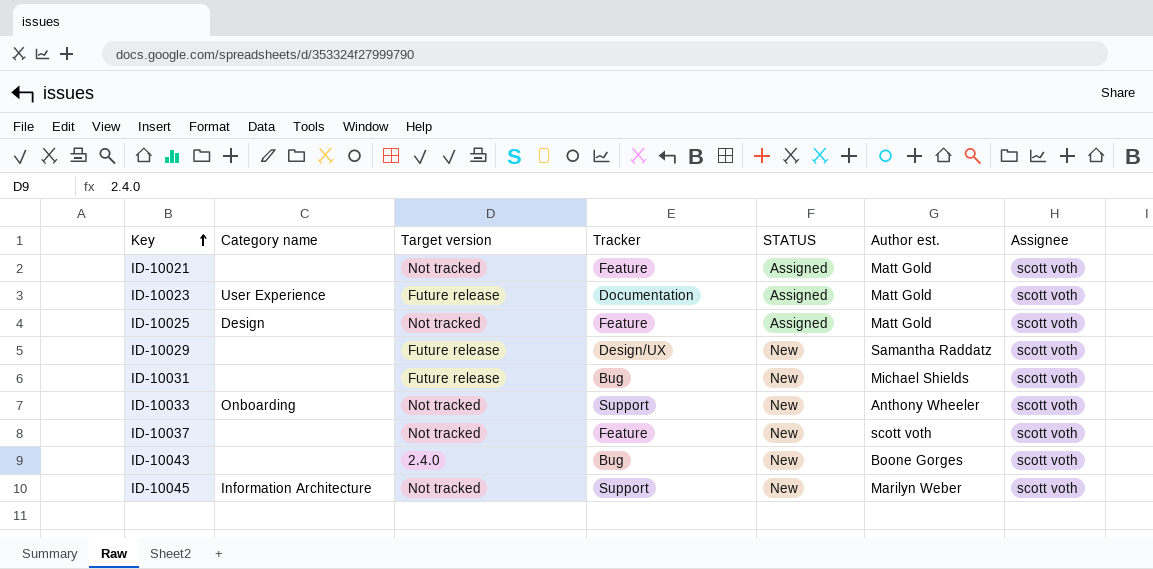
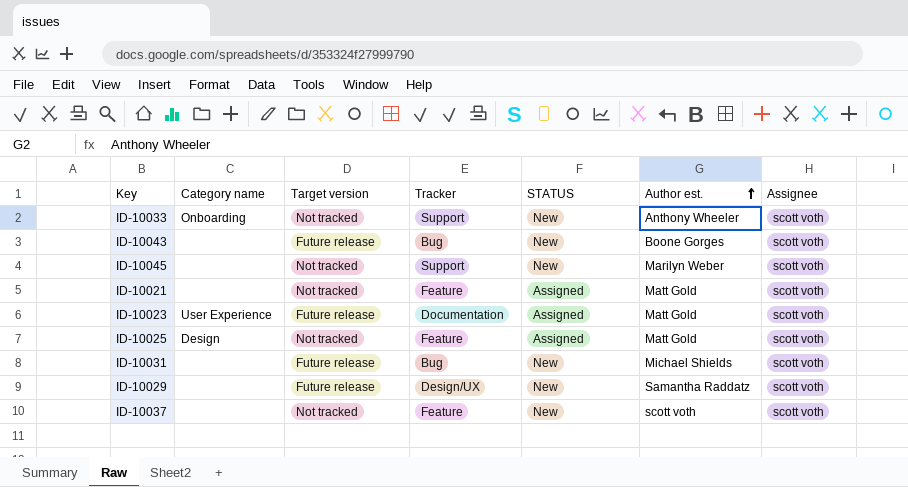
row order: Key ascending -> Author est. ascending
ID-10043 | Target version: 2.4.0 -> Future release
ID-10045 | Category name: Information Architecture -> none

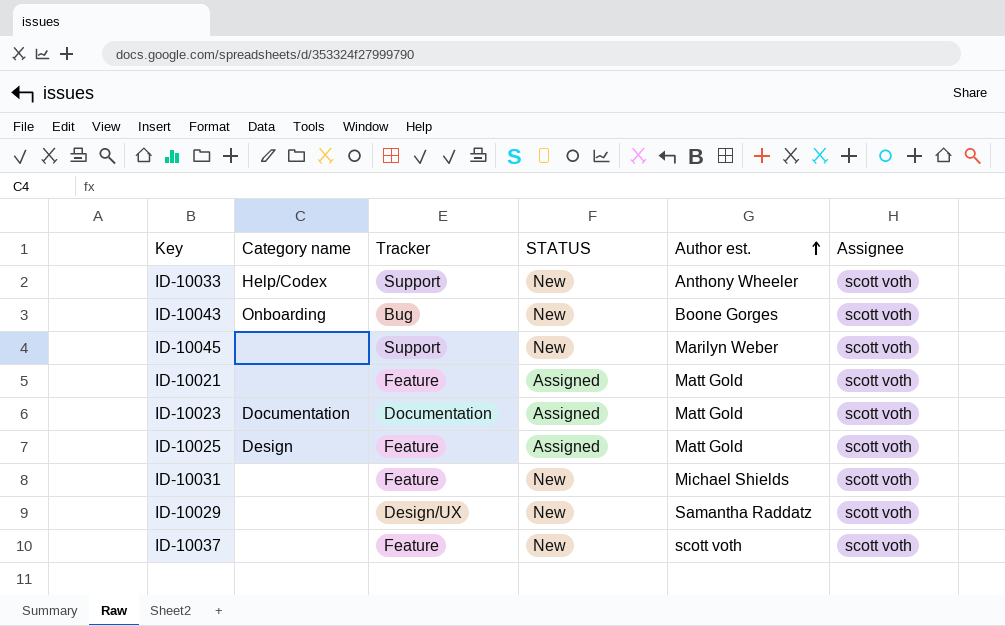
column Target version | position: 3 -> none
ID-10033 | Category name: Onboarding -> Help/Codex
ID-10043 | Category name: none -> Onboarding
ID-10023 | Category name: User Experience -> Documentation
ID-10031 | Tracker: Bug -> Feature

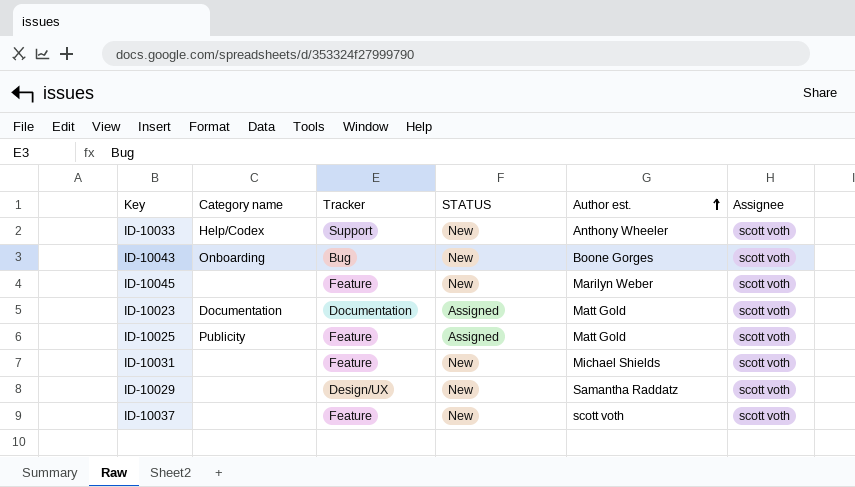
row ID-10021: none | Feature | Assigned | Matt Gold | scott voth -> none
ID-10045 | Tracker: Support -> Feature
ID-10025 | Category name: Design -> Publicity

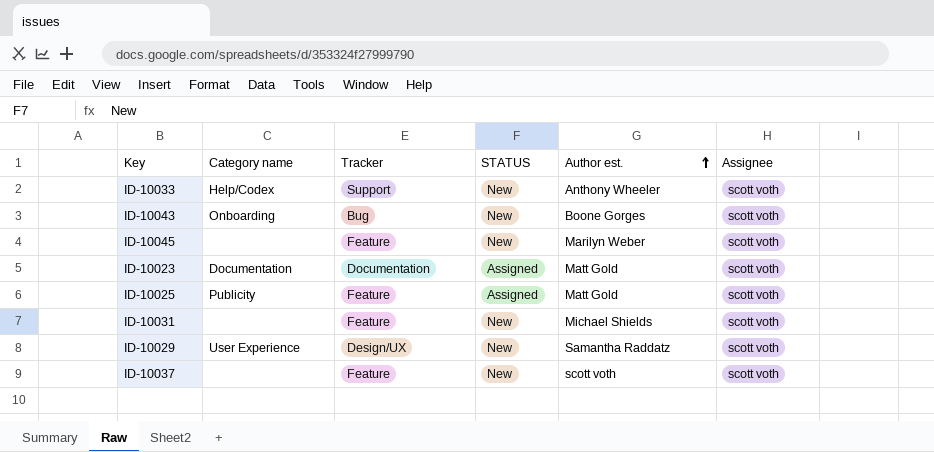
ID-10029 | Category name: none -> User Experience

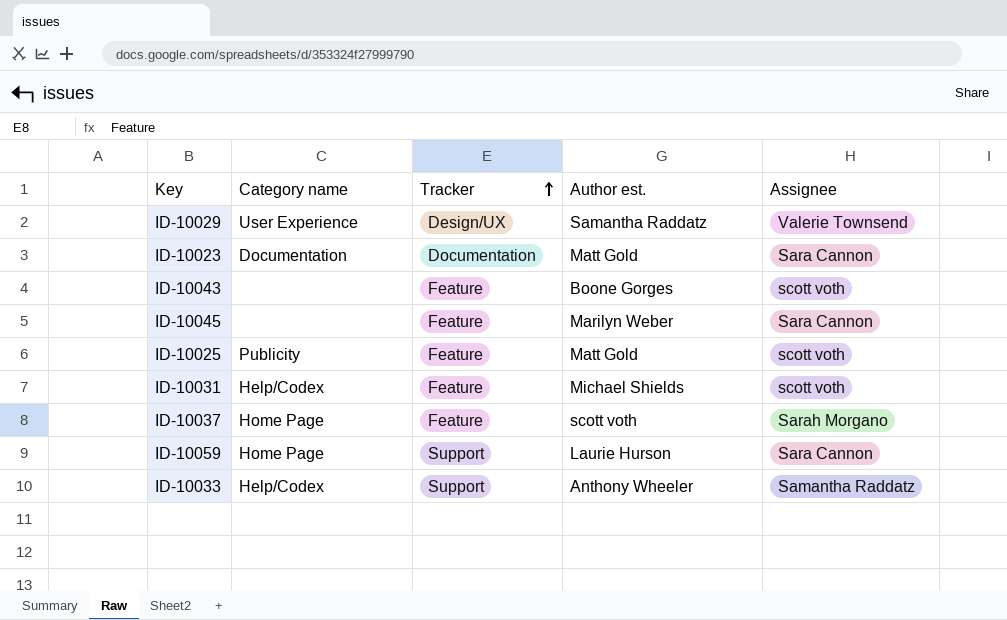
row order: Author est. ascending -> Tracker ascending
column STATUS | position: 4 -> none
ID-10029 | Assignee: scott voth -> Valerie Townsend
ID-10023 | Assignee: scott voth -> Sara Cannon
ID-10043 | Category name: Onboarding -> none
ID-10043 | Tracker: Bug -> Feature
ID-10045 | Assignee: scott voth -> Sara Cannon
ID-10031 | Category name: none -> Help/Codex
ID-10037 | Category name: none -> Home Page
ID-10037 | Assignee: scott voth -> Sarah Morgano
row ID-10059: none -> Home Page | Support | Laurie Hurson | Sara Cannon
ID-10033 | Assignee: scott voth -> Samantha Raddatz

